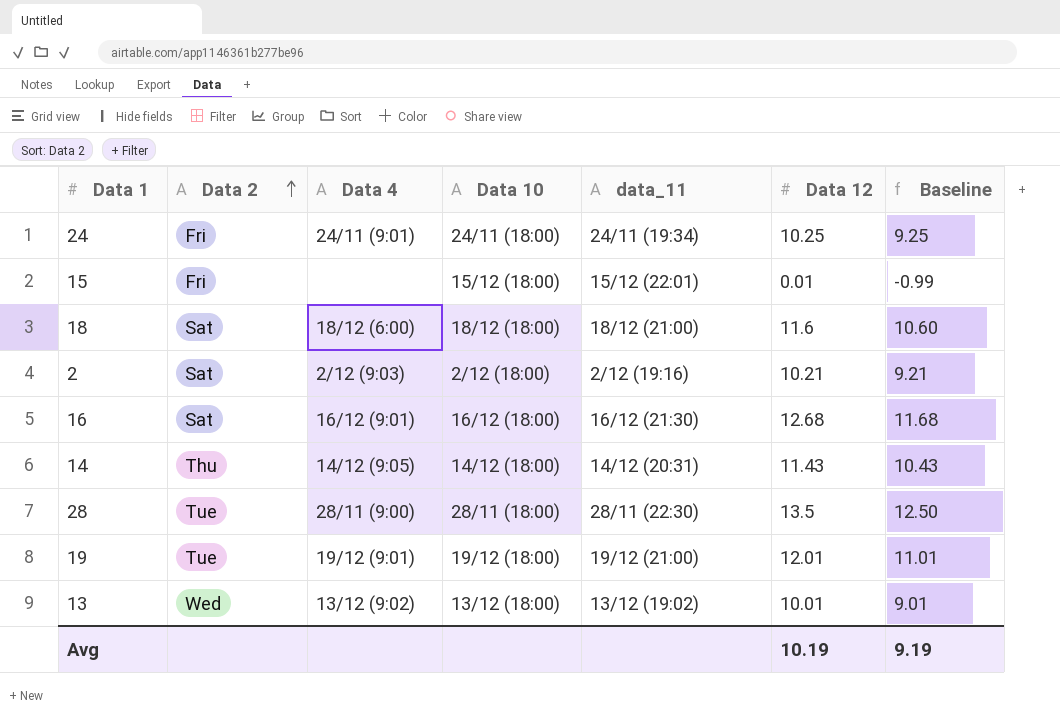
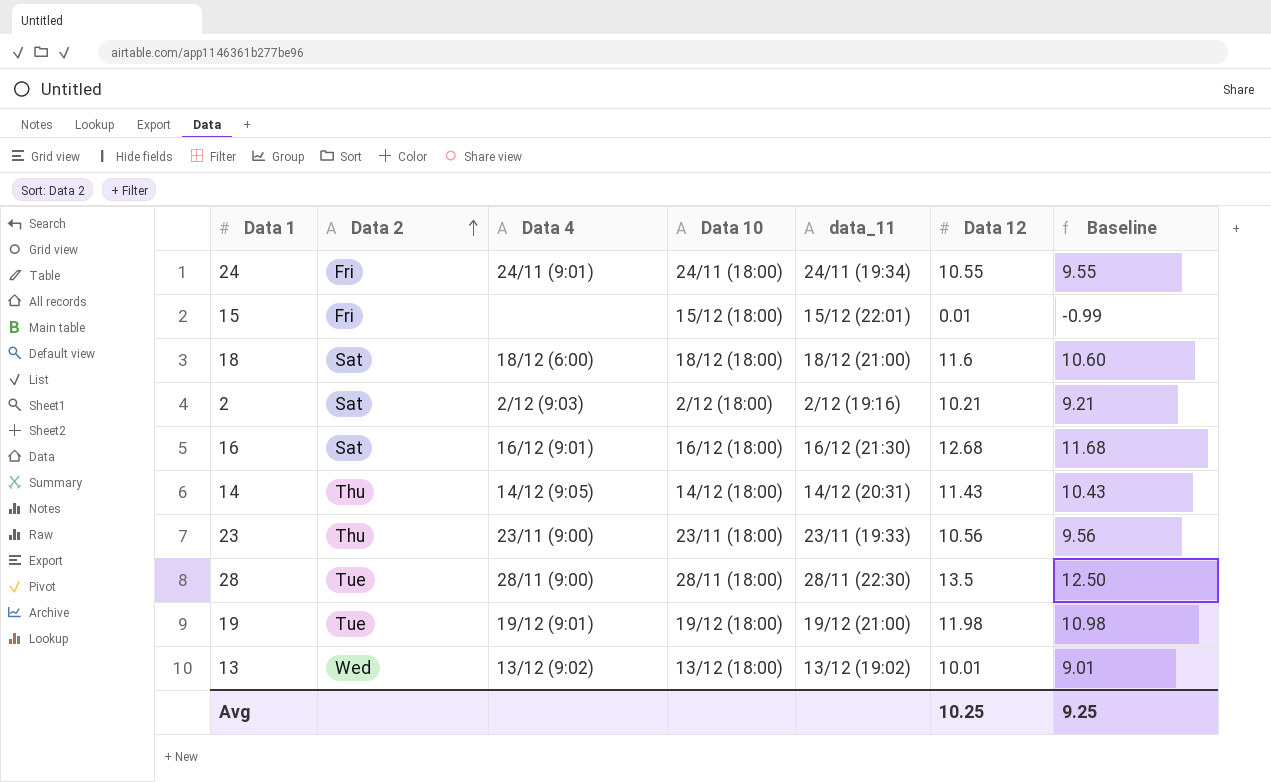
24 | Data 12: 10.25 -> 10.55
24 | Baseline: 9.25 -> 9.55
row 23: none -> Thu | 23/11 (9:00) | 23/11 (18:00) | 23/11 (19:33) | 10.56 | 9.56
19 | Data 12: 12.01 -> 11.98
19 | Baseline: 11.01 -> 10.98
Avg | Data 12: 10.19 -> 10.25
Avg | Baseline: 9.19 -> 9.25

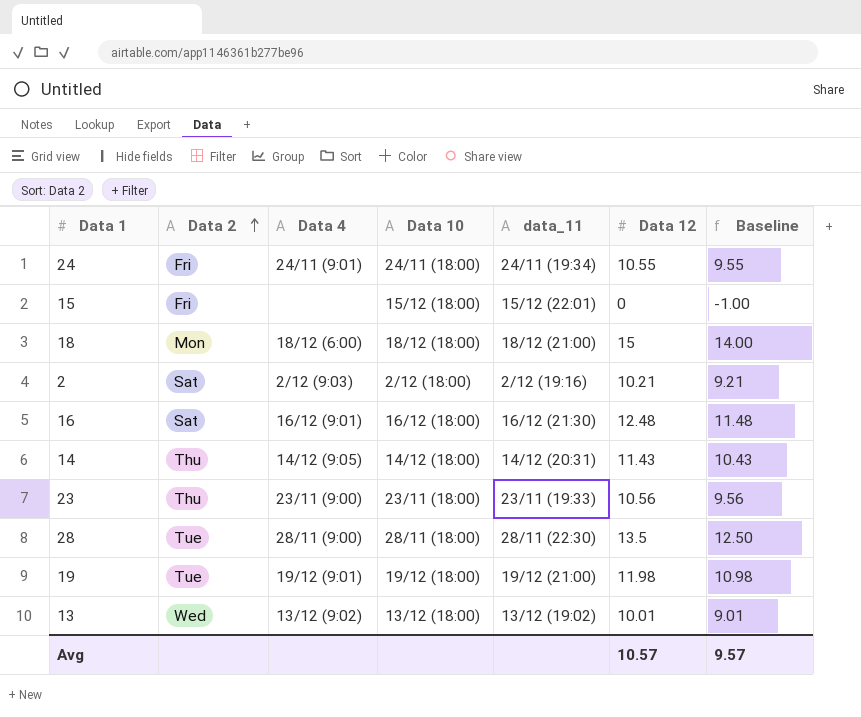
15 | Data 12: 0.01 -> 0
15 | Baseline: -0.99 -> -1.00
18 | Data 2: Sat -> Mon
18 | Data 12: 11.6 -> 15
18 | Baseline: 10.60 -> 14.00
16 | Data 12: 12.68 -> 12.48
16 | Baseline: 11.68 -> 11.48
Avg | Data 12: 10.25 -> 10.57
Avg | Baseline: 9.25 -> 9.57

